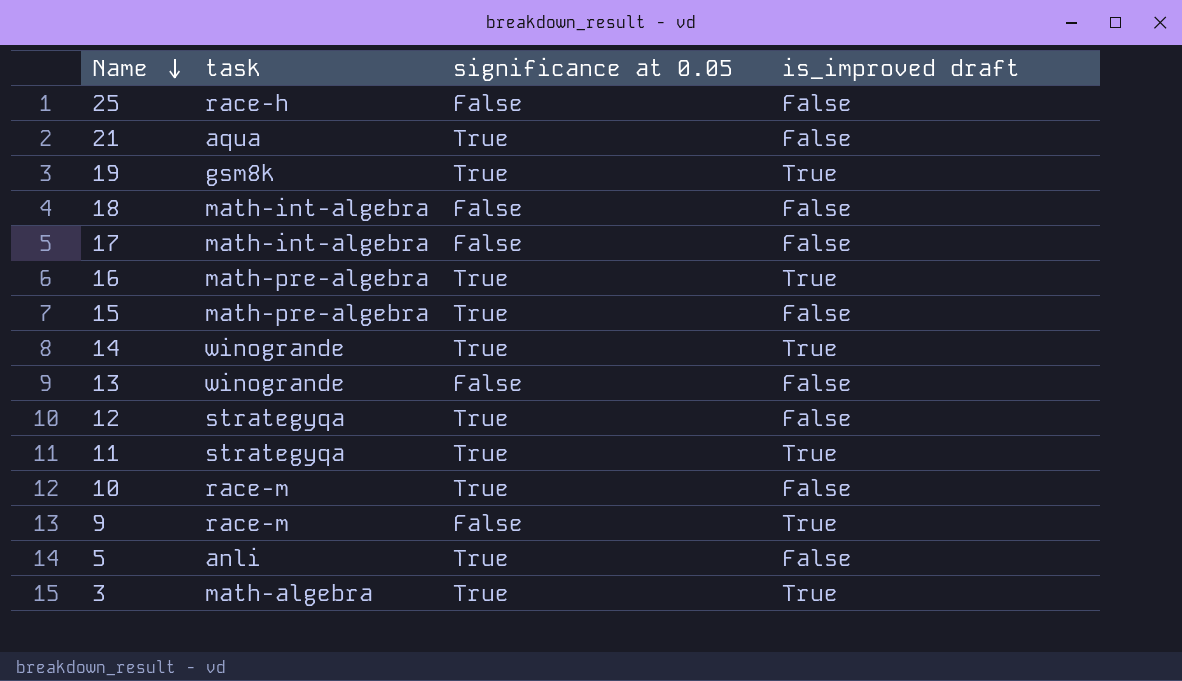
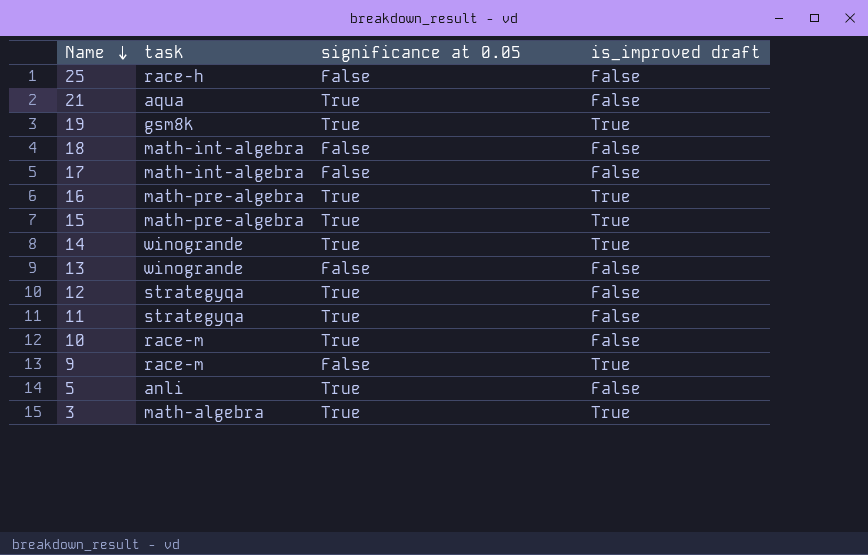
15 | is_improved draft: False -> True
11 | is_improved draft: True -> False

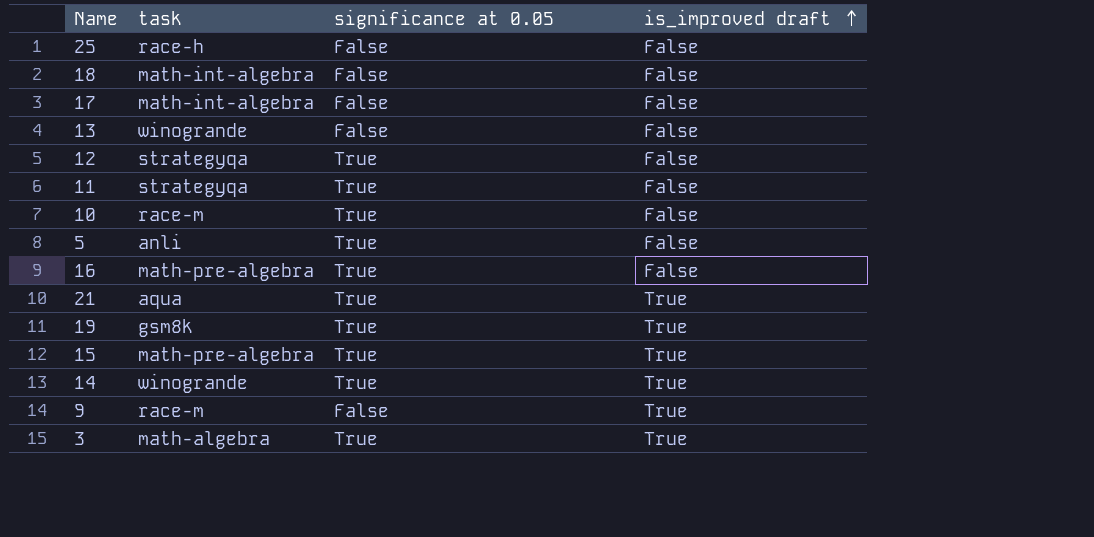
row order: Name descending -> is_improved draft ascending
16 | is_improved draft: True -> False
21 | is_improved draft: False -> True

